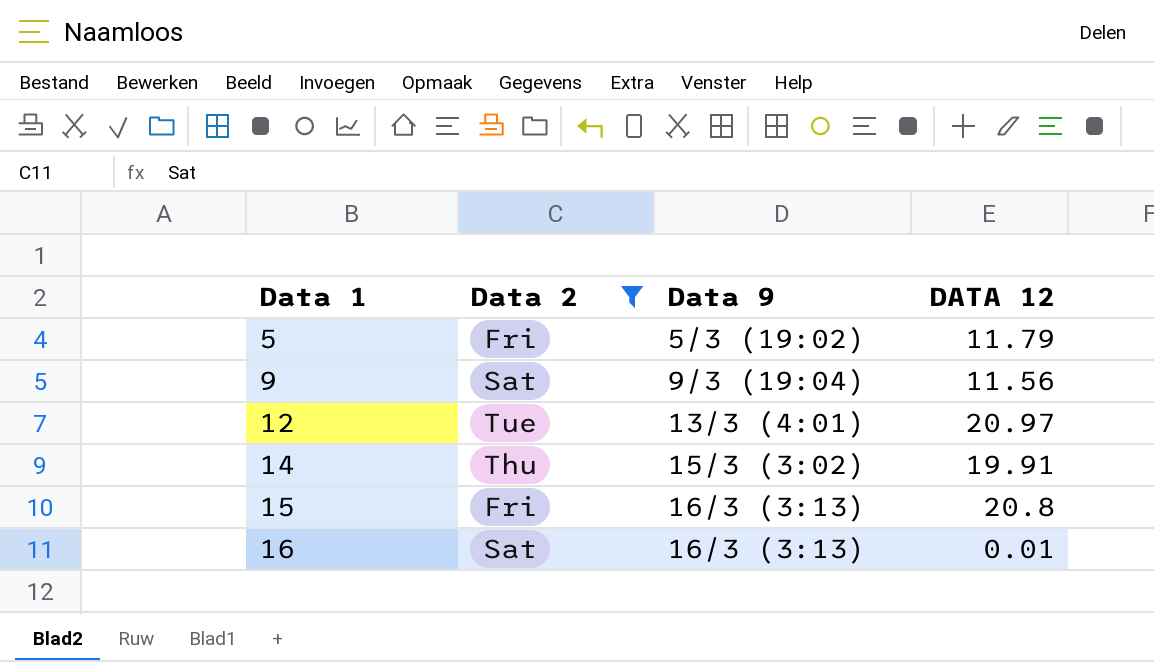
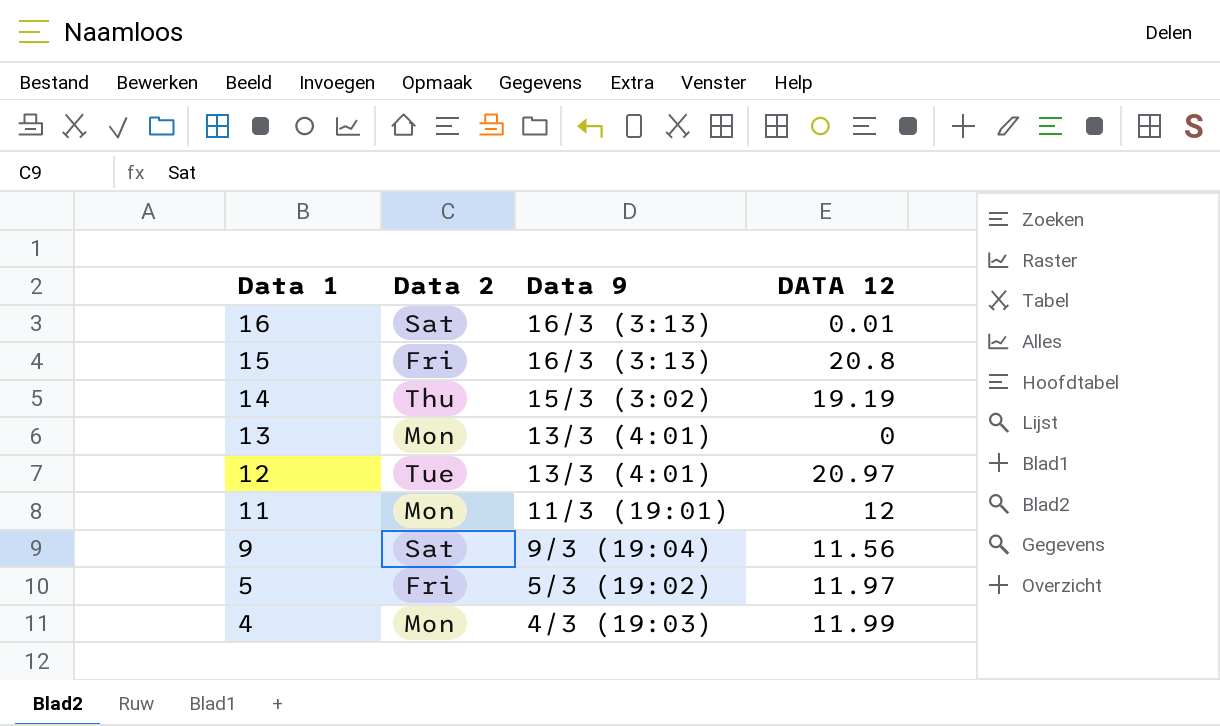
filter: Data 2 != Mon -> none
row order: Data 1 ascending -> Data 1 descending
14 | DATA 12: 19.91 -> 19.19
5 | DATA 12: 11.79 -> 11.97

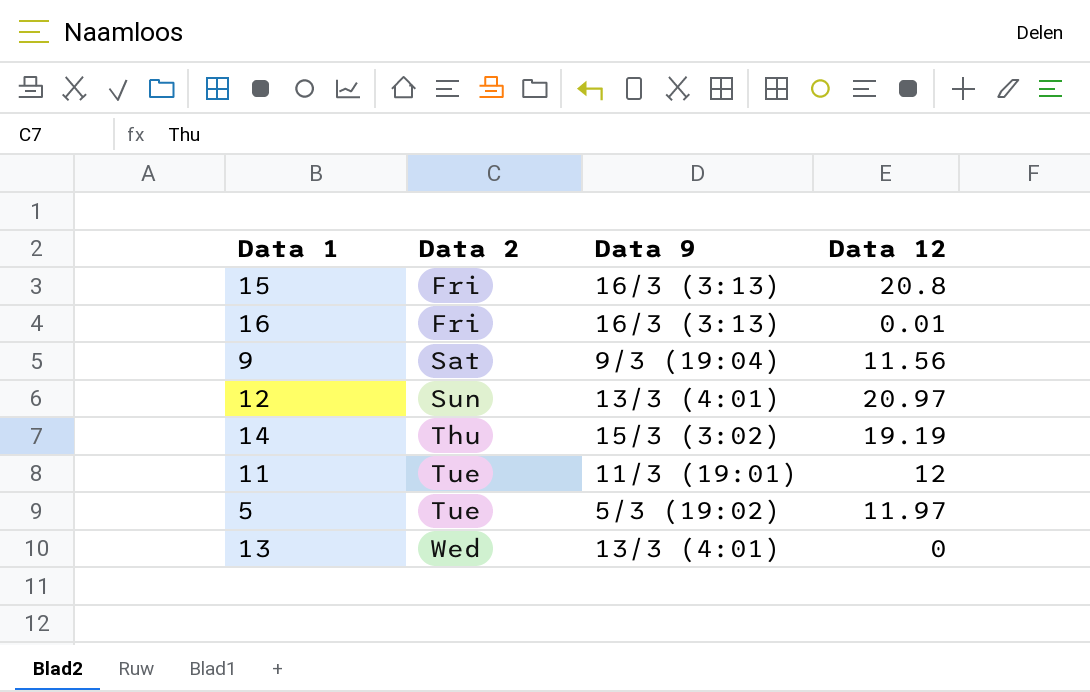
row order: Data 1 descending -> Data 2 ascending
column name: DATA 12 -> Data 12
row 4: Mon | 4/3 (19:03) | 11.99 -> none
16 | Data 2: Sat -> Fri
12 | Data 2: Tue -> Sun
11 | Data 2: Mon -> Tue
5 | Data 2: Fri -> Tue
13 | Data 2: Mon -> Wed

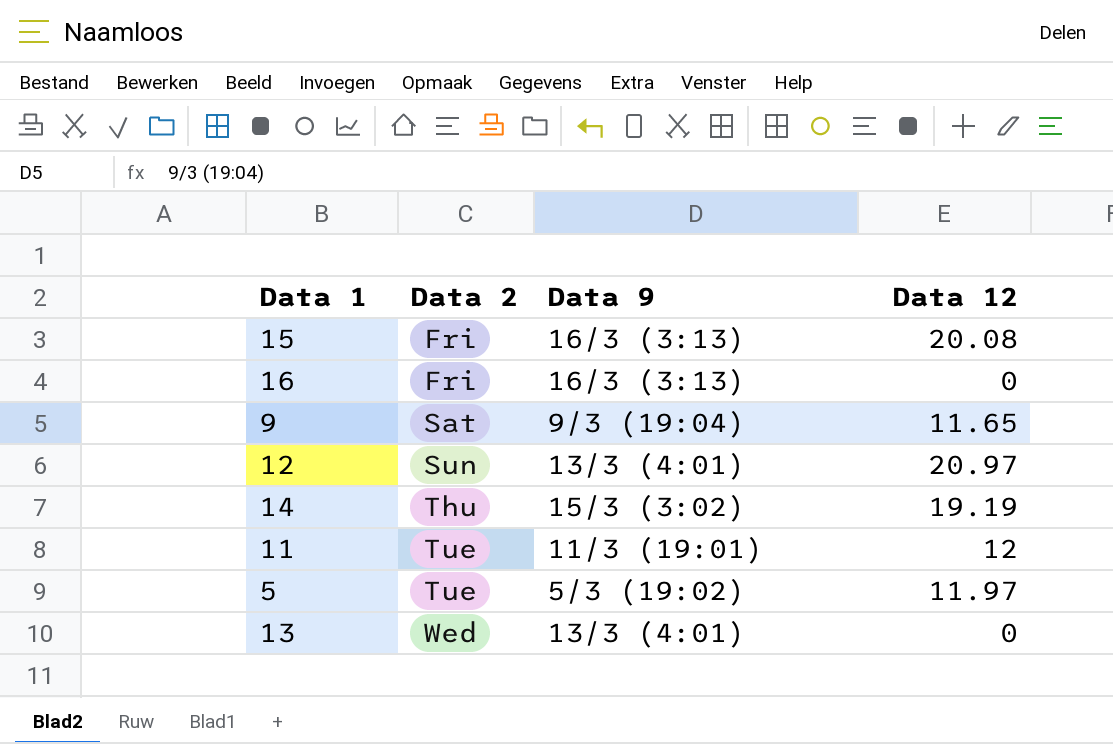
15 | Data 12: 20.8 -> 20.08
16 | Data 12: 0.01 -> 0
9 | Data 12: 11.56 -> 11.65

